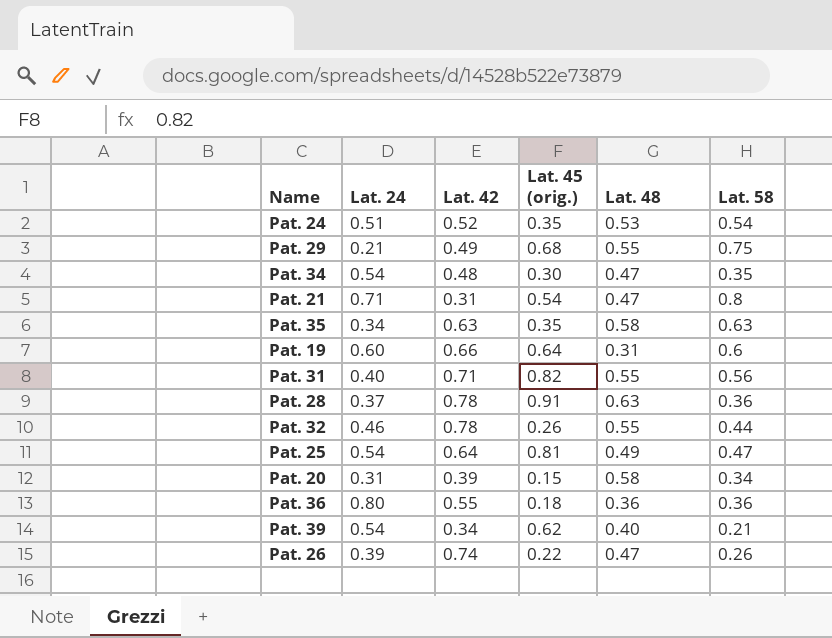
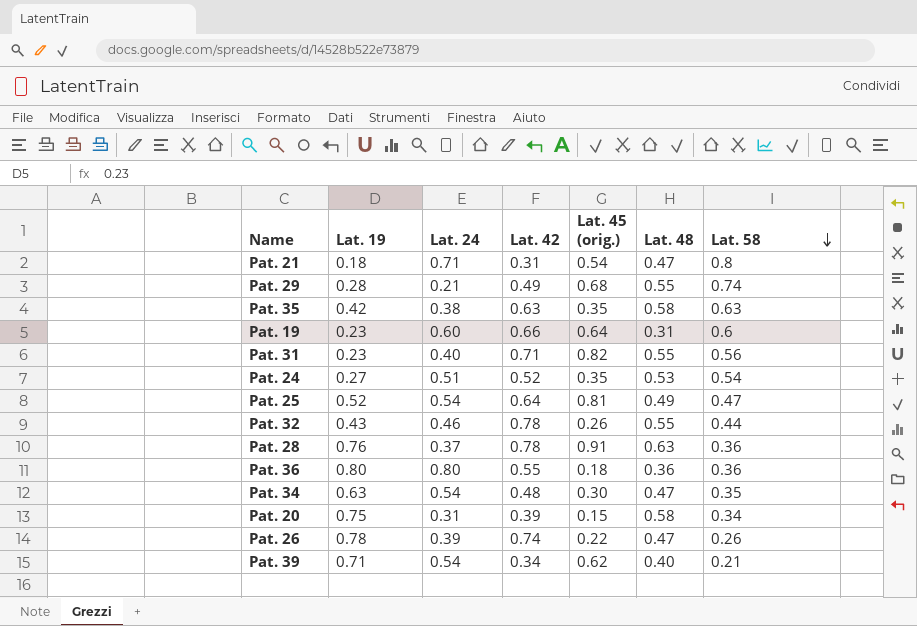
row order: none -> Lat. 58 descending
column Lat. 19 | position: none -> 2
Pat. 29 | Lat. 58: 0.75 -> 0.74
Pat. 35 | Lat. 24: 0.34 -> 0.38

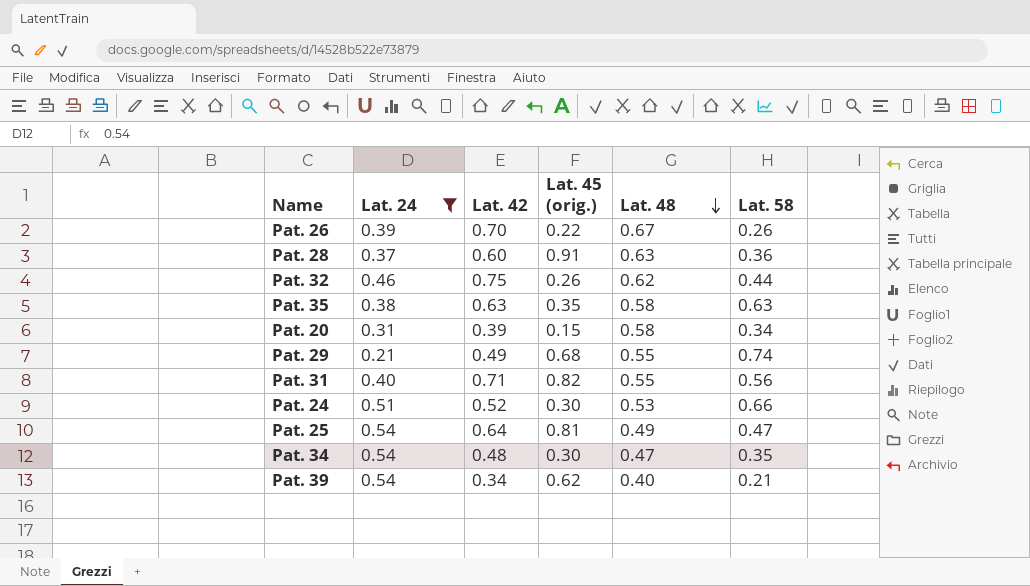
filter: none -> Lat. 24 <= 0.54
row order: Lat. 58 descending -> Lat. 48 descending
column Lat. 19 | position: 2 -> none
Pat. 26 | Lat. 42: 0.74 -> 0.70
Pat. 26 | Lat. 48: 0.47 -> 0.67
Pat. 28 | Lat. 42: 0.78 -> 0.60
Pat. 32 | Lat. 42: 0.78 -> 0.75
Pat. 32 | Lat. 48: 0.55 -> 0.62
Pat. 24 | Lat. 45 (orig.): 0.35 -> 0.30
Pat. 24 | Lat. 58: 0.54 -> 0.66

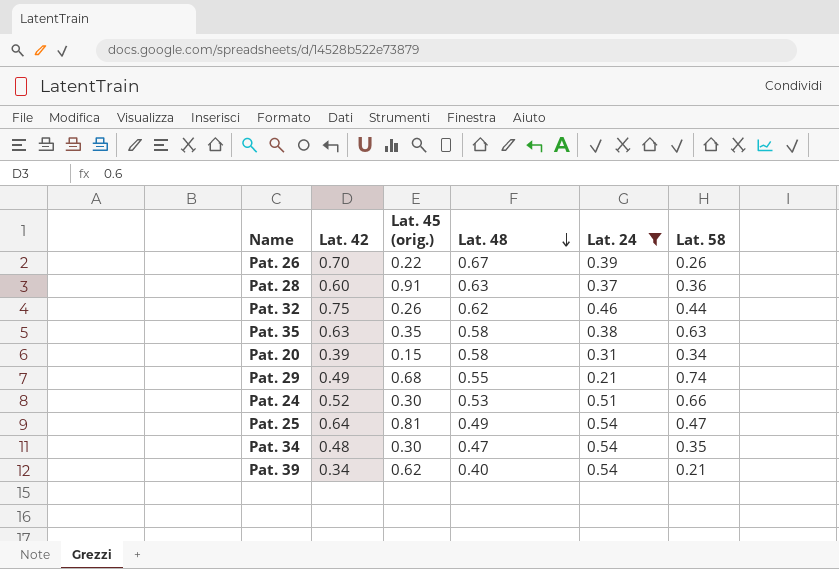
column Lat. 24 | position: 2 -> 5
row Pat. 31: 0.40 | 0.71 | 0.82 | 0.55 | 0.56 -> none

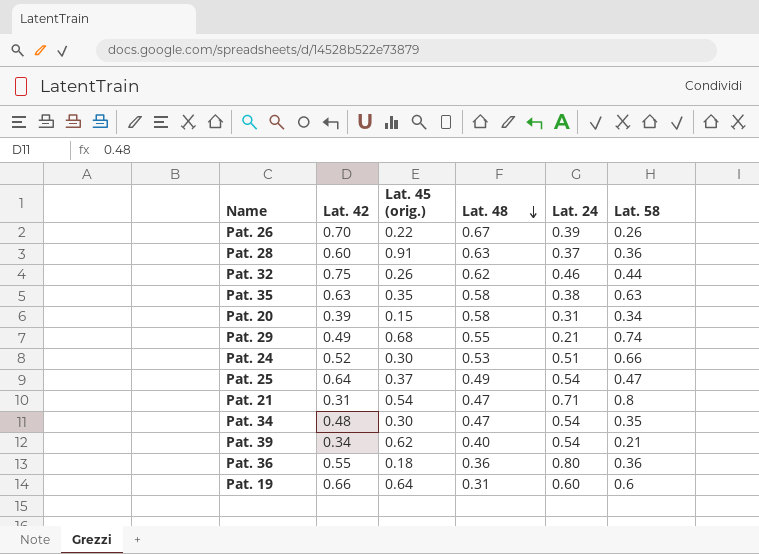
filter: Lat. 24 <= 0.54 -> none
Pat. 25 | Lat. 45 (orig.): 0.81 -> 0.37

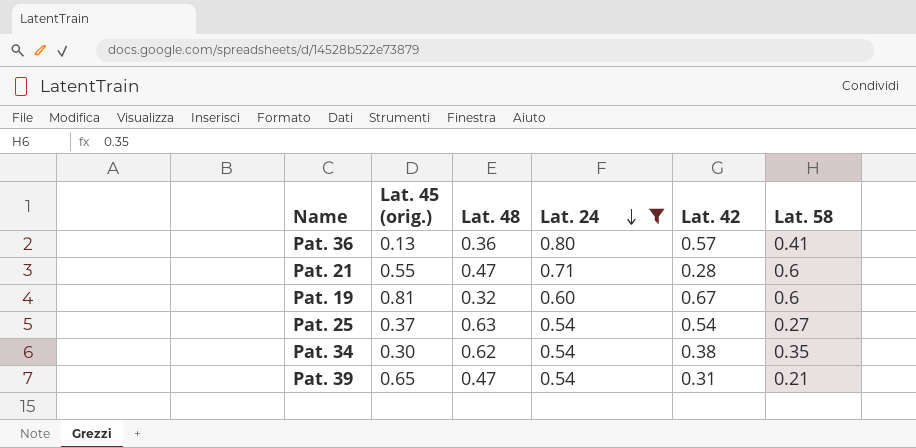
filter: none -> Lat. 24 >= 0.54
row order: Lat. 48 descending -> Lat. 24 descending
column Lat. 42 | position: 2 -> 5
Pat. 36 | Lat. 45 (orig.): 0.18 -> 0.13
Pat. 36 | Lat. 42: 0.55 -> 0.57
Pat. 36 | Lat. 58: 0.36 -> 0.41
Pat. 21 | Lat. 45 (orig.): 0.54 -> 0.55
Pat. 21 | Lat. 42: 0.31 -> 0.28
Pat. 21 | Lat. 58: 0.8 -> 0.6
Pat. 19 | Lat. 45 (orig.): 0.64 -> 0.81
Pat. 19 | Lat. 48: 0.31 -> 0.32
Pat. 19 | Lat. 42: 0.66 -> 0.67
Pat. 25 | Lat. 48: 0.49 -> 0.63
Pat. 25 | Lat. 42: 0.64 -> 0.54
Pat. 25 | Lat. 58: 0.47 -> 0.27
Pat. 34 | Lat. 48: 0.47 -> 0.62
Pat. 34 | Lat. 42: 0.48 -> 0.38
Pat. 39 | Lat. 45 (orig.): 0.62 -> 0.65
Pat. 39 | Lat. 48: 0.40 -> 0.47
Pat. 39 | Lat. 42: 0.34 -> 0.31

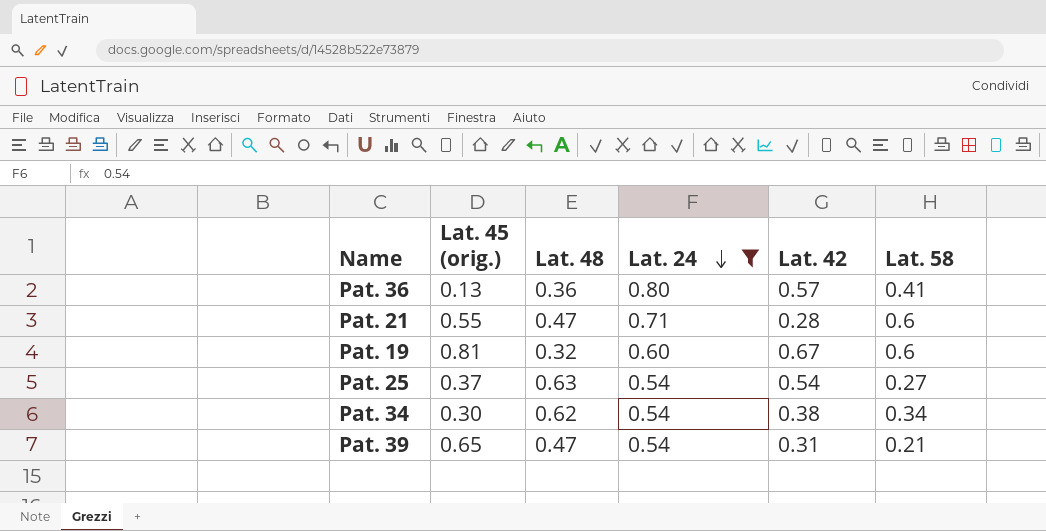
Pat. 34 | Lat. 58: 0.35 -> 0.34

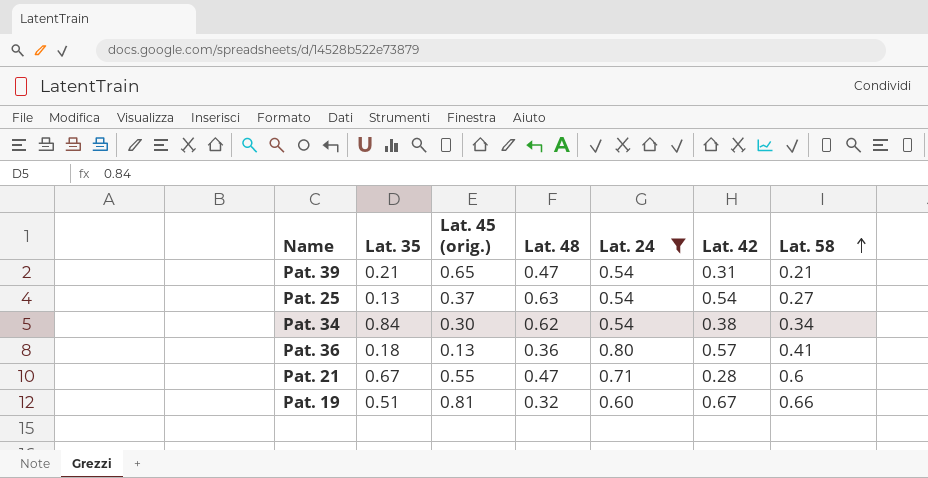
row order: Lat. 24 descending -> Lat. 58 ascending
column Lat. 35 | position: none -> 2
Pat. 19 | Lat. 58: 0.6 -> 0.66

